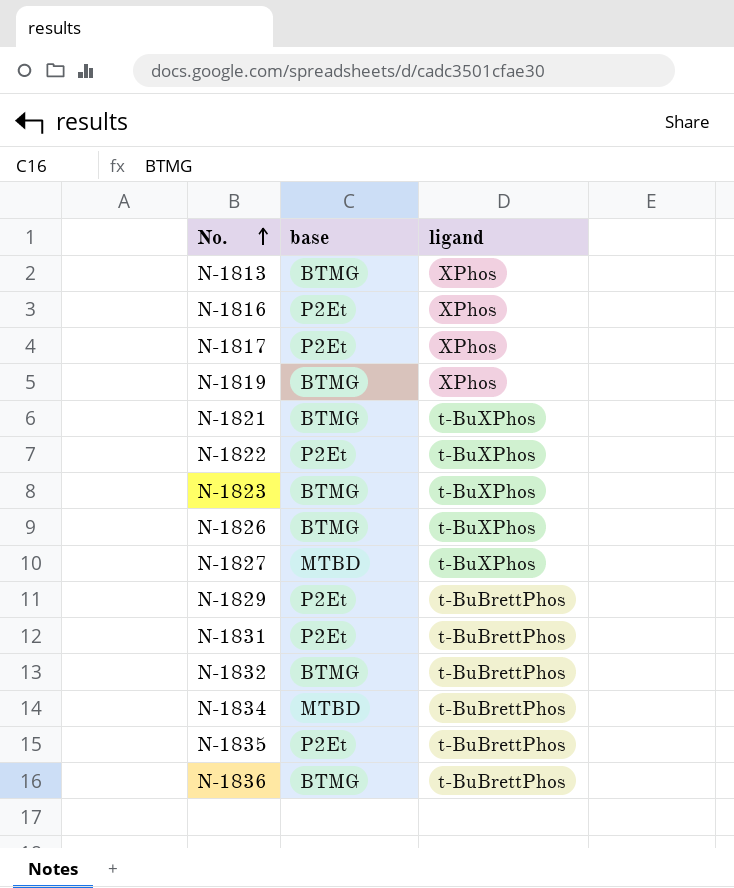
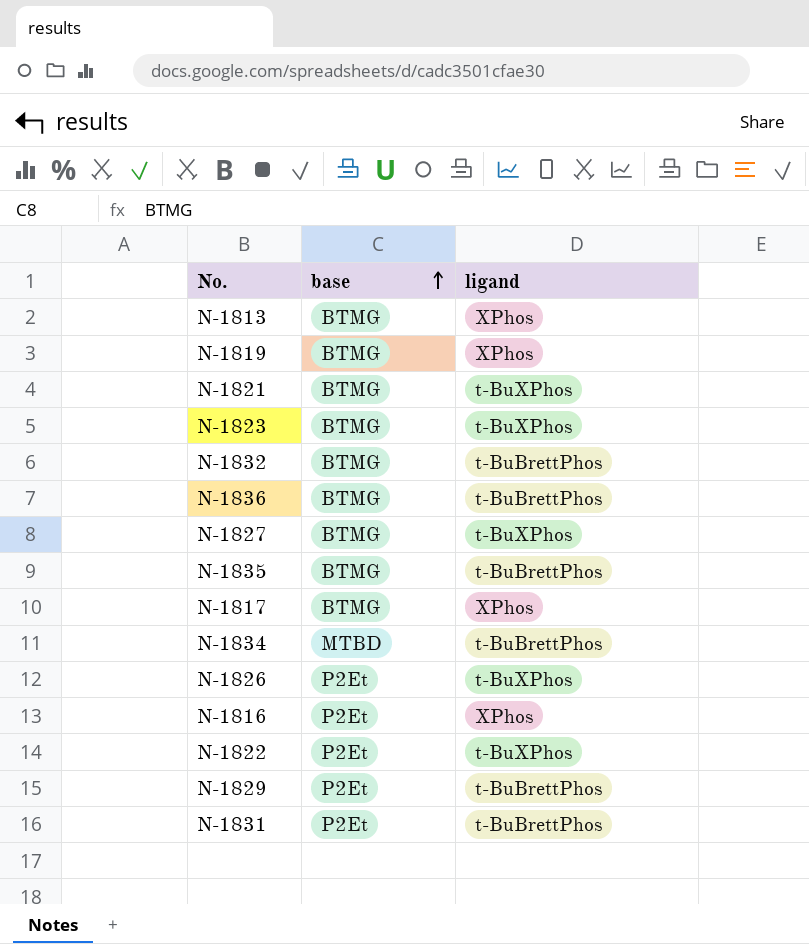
row order: No. ascending -> base ascending
N-1827 | base: MTBD -> BTMG
N-1835 | base: P2Et -> BTMG
N-1817 | base: P2Et -> BTMG
N-1826 | base: BTMG -> P2Et

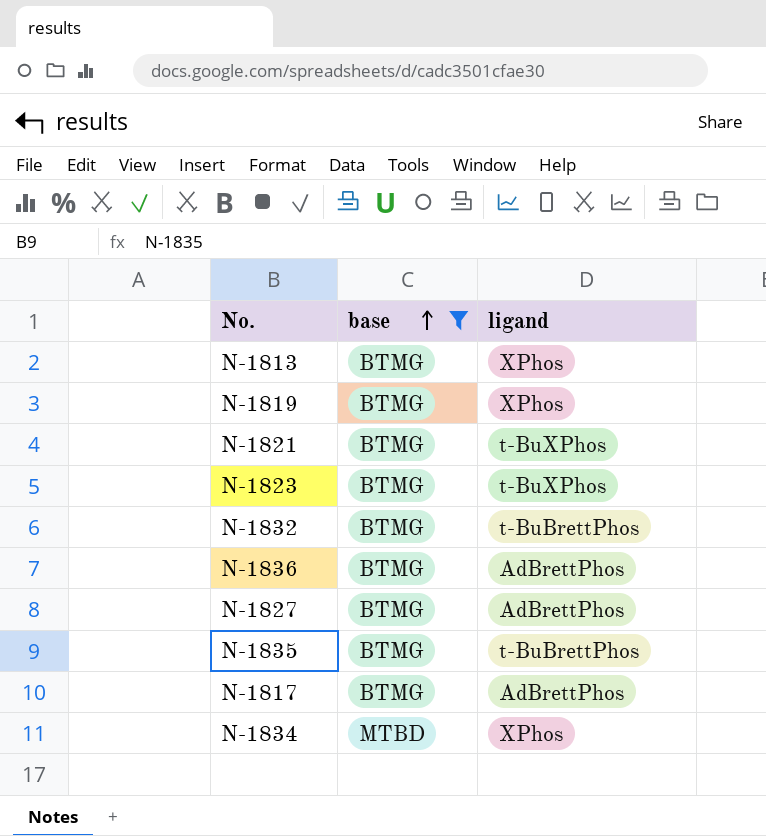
filter: none -> base != P2Et
N-1836 | ligand: t-BuBrettPhos -> AdBrettPhos
N-1827 | ligand: t-BuXPhos -> AdBrettPhos
N-1817 | ligand: XPhos -> AdBrettPhos
N-1834 | ligand: t-BuBrettPhos -> XPhos

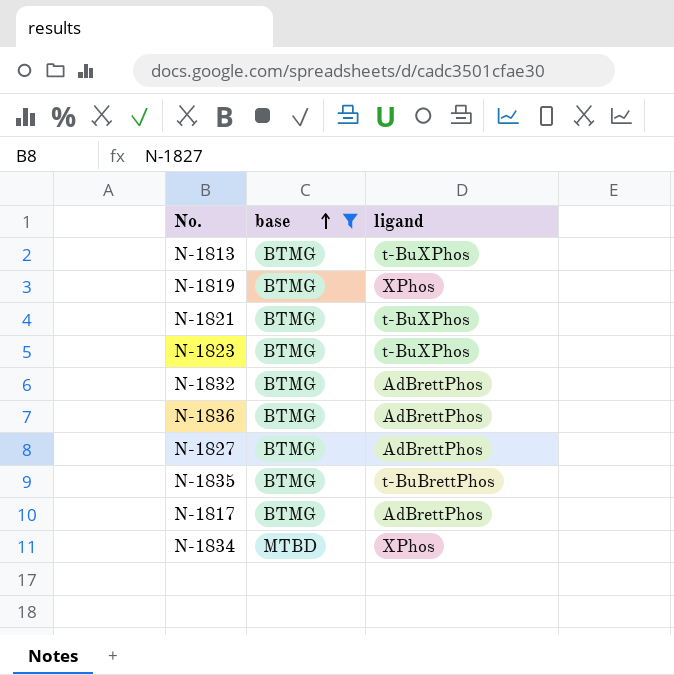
N-1813 | ligand: XPhos -> t-BuXPhos
N-1832 | ligand: t-BuBrettPhos -> AdBrettPhos

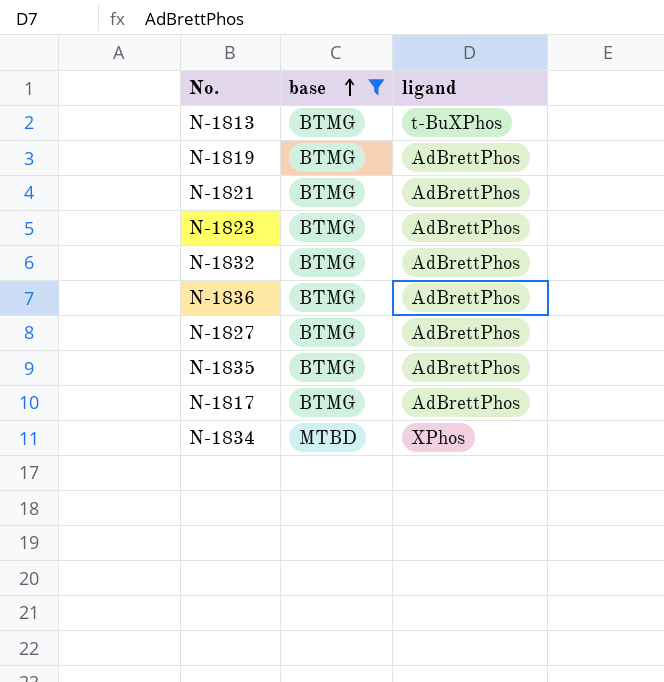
N-1819 | ligand: XPhos -> AdBrettPhos
N-1821 | ligand: t-BuXPhos -> AdBrettPhos
N-1823 | ligand: t-BuXPhos -> AdBrettPhos
N-1835 | ligand: t-BuBrettPhos -> AdBrettPhos

